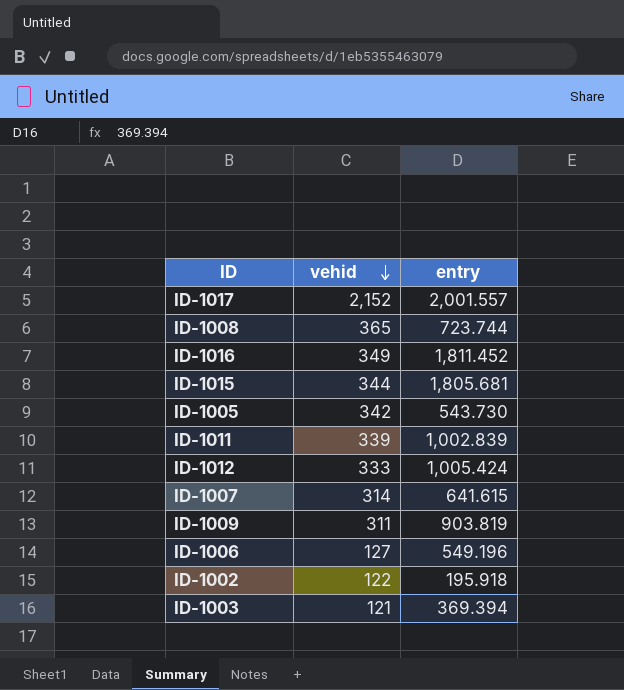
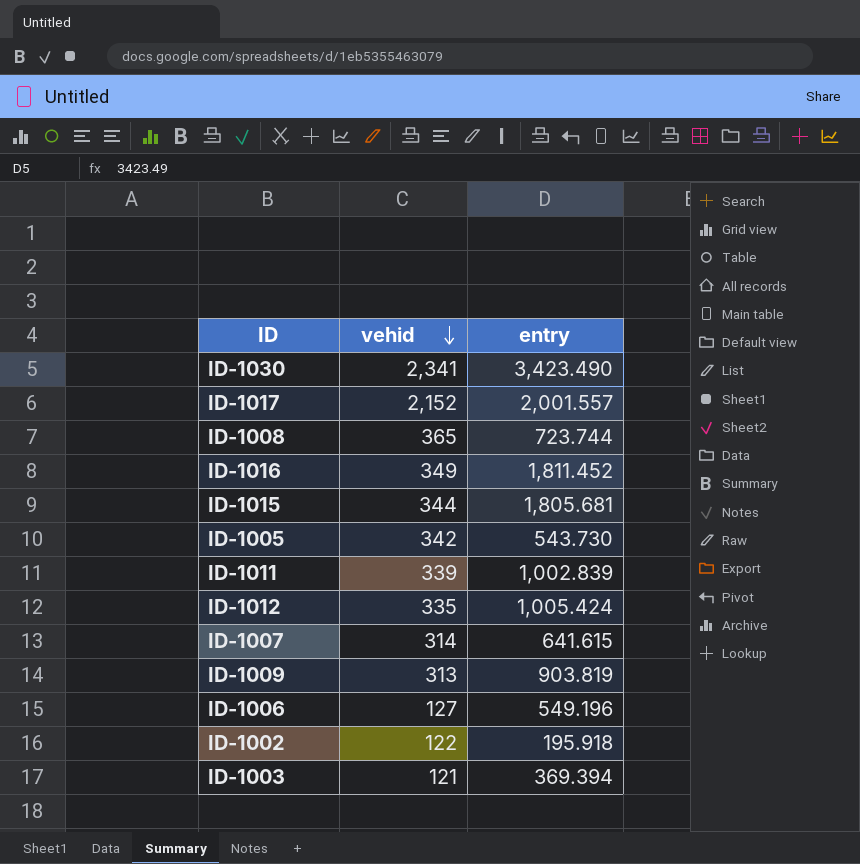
row ID-1030: none -> 2,341 | 3,423.490
ID-1012 | vehid: 333 -> 335
ID-1009 | vehid: 311 -> 313

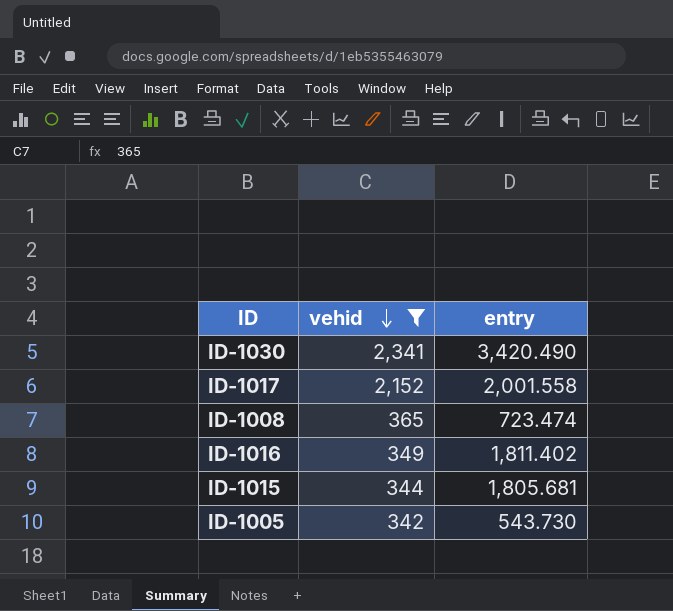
filter: none -> vehid >= 342
ID-1030 | entry: 3,423.490 -> 3,420.490
ID-1017 | entry: 2,001.557 -> 2,001.558
ID-1008 | entry: 723.744 -> 723.474
ID-1016 | entry: 1,811.452 -> 1,811.402

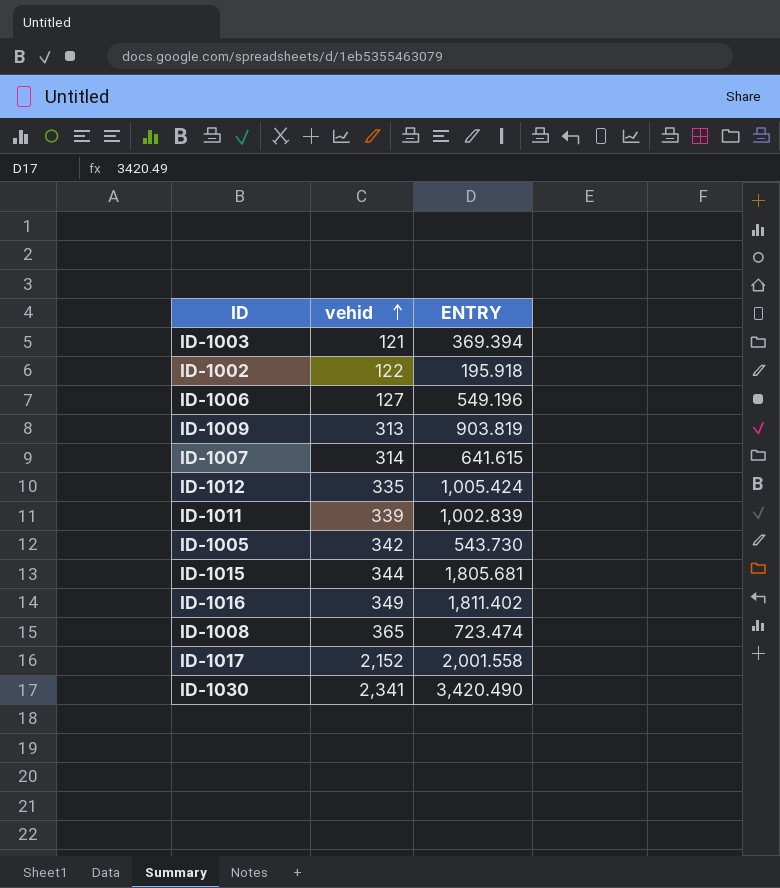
filter: vehid >= 342 -> none
row order: vehid descending -> vehid ascending
column name: entry -> ENTRY

